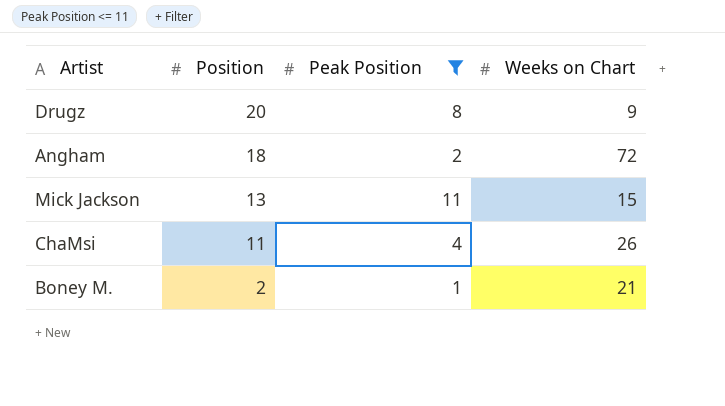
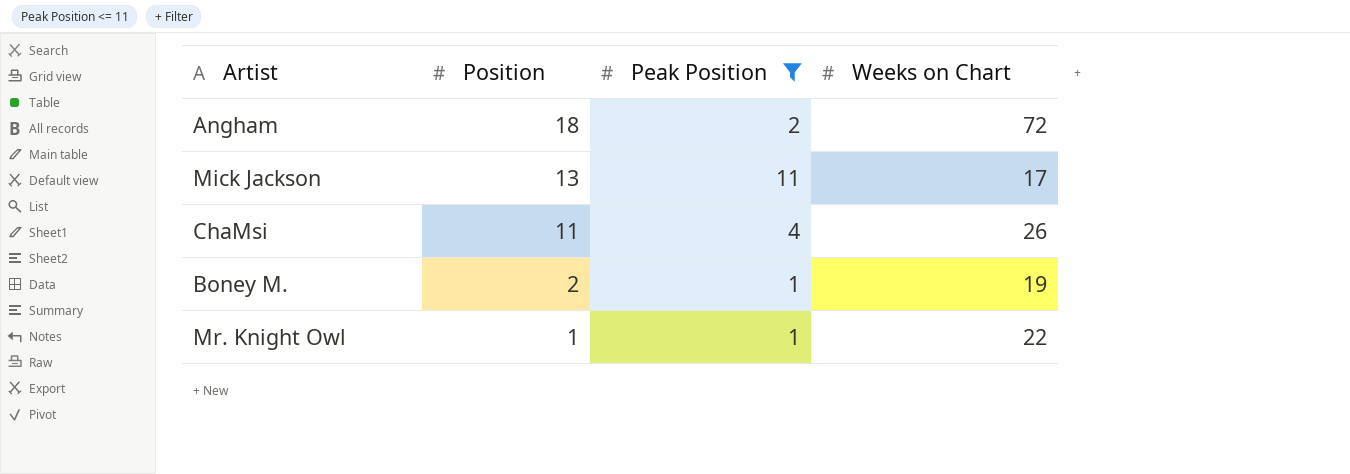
row Drugz: 20 | 8 | 9 -> none
Mick Jackson | Weeks on Chart: 15 -> 17
Boney M. | Weeks on Chart: 21 -> 19
row Mr. Knight Owl: none -> 1 | 1 | 22

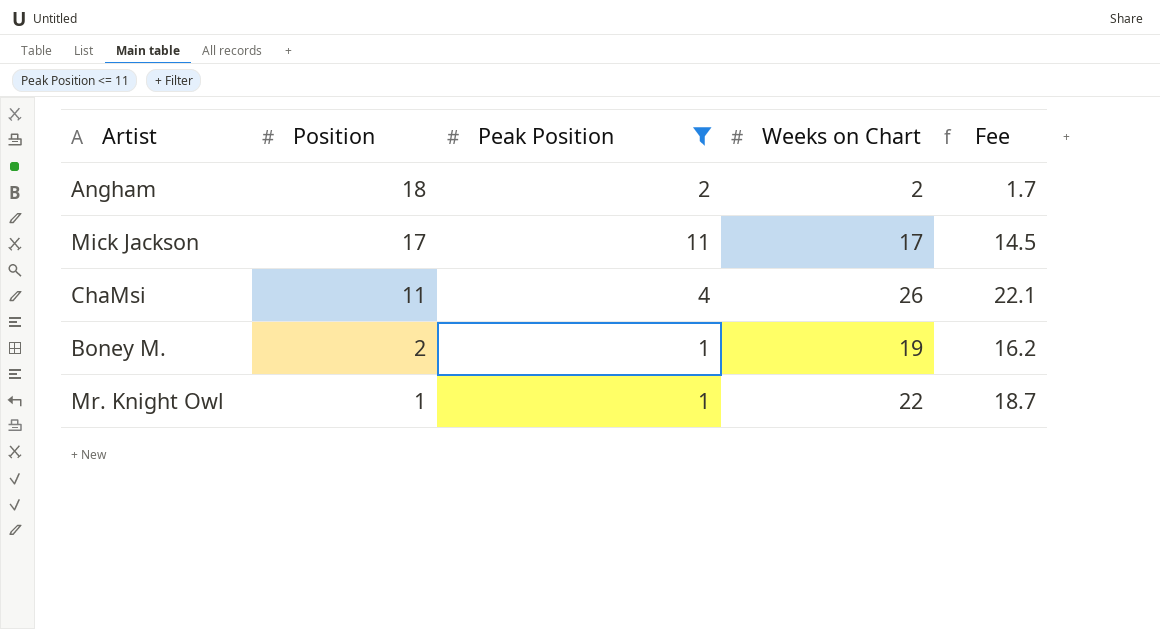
column Fee | formula: none -> [Weeks on Chart] * 0.85
Angham | Weeks on Chart: 72 -> 2
Mick Jackson | Position: 13 -> 17

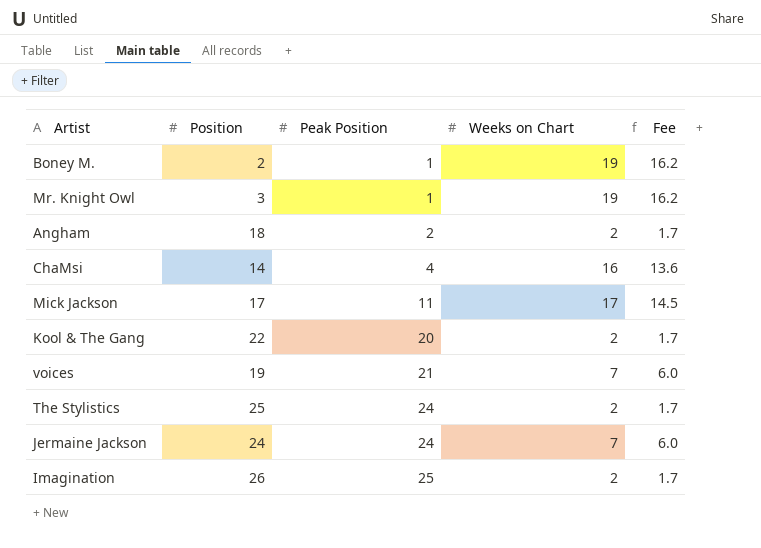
filter: Peak Position <= 11 -> none
row order: Position descending -> Peak Position ascending
Mr. Knight Owl | Position: 1 -> 3
Mr. Knight Owl | Weeks on Chart: 22 -> 19
Mr. Knight Owl | Fee: 18.7 -> 16.2
ChaMsi | Position: 11 -> 14
ChaMsi | Weeks on Chart: 26 -> 16
ChaMsi | Fee: 22.1 -> 13.6

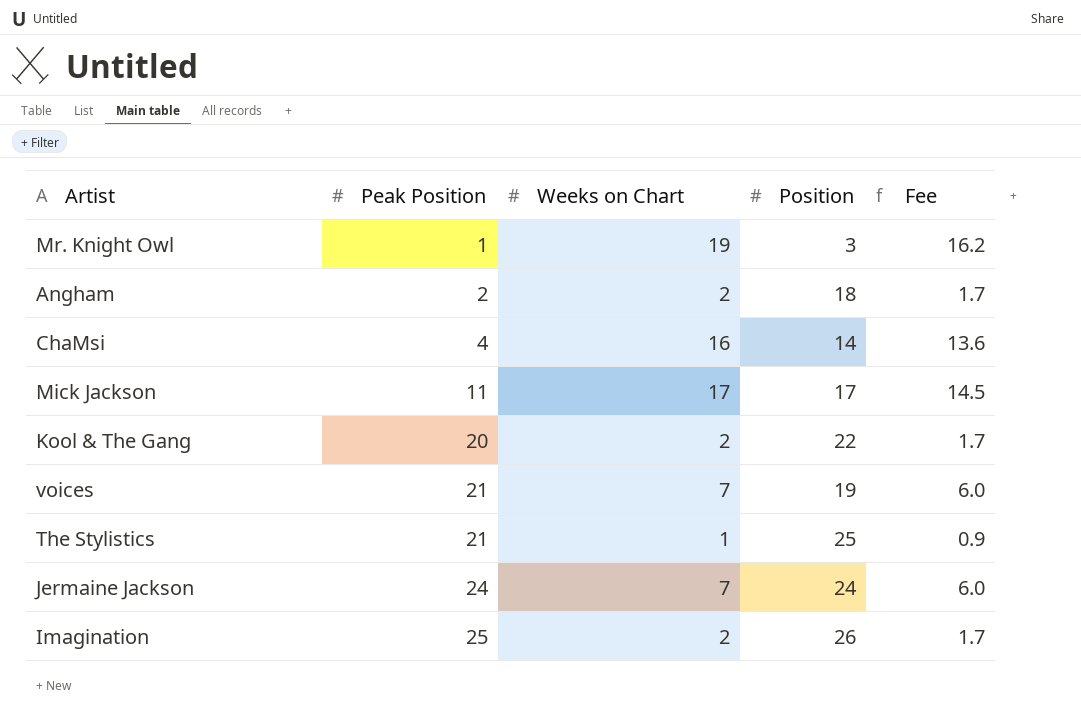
column Position | position: 2 -> 4
row Boney M.: 2 | 1 | 19 | 16.2 -> none
The Stylistics | Peak Position: 24 -> 21
The Stylistics | Weeks on Chart: 2 -> 1
The Stylistics | Fee: 1.7 -> 0.9

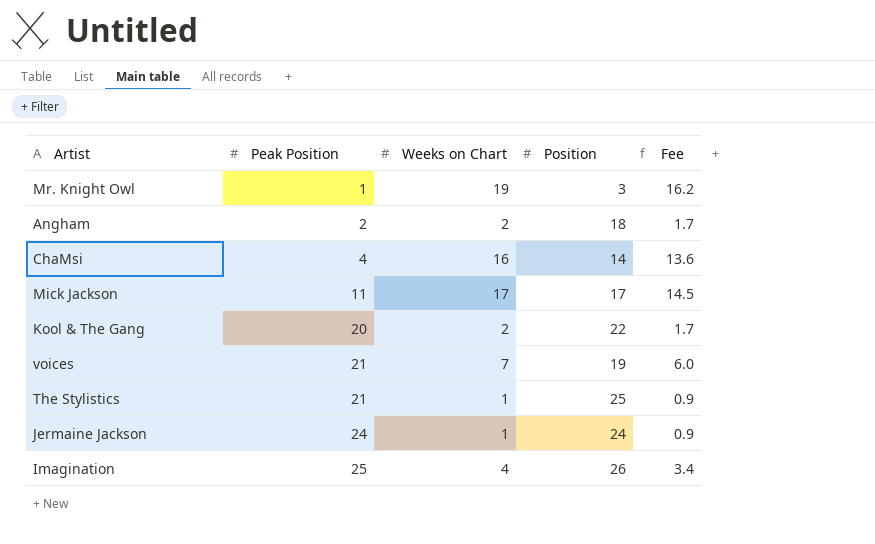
Jermaine Jackson | Weeks on Chart: 7 -> 1
Jermaine Jackson | Fee: 6.0 -> 0.9
Imagination | Weeks on Chart: 2 -> 4
Imagination | Fee: 1.7 -> 3.4

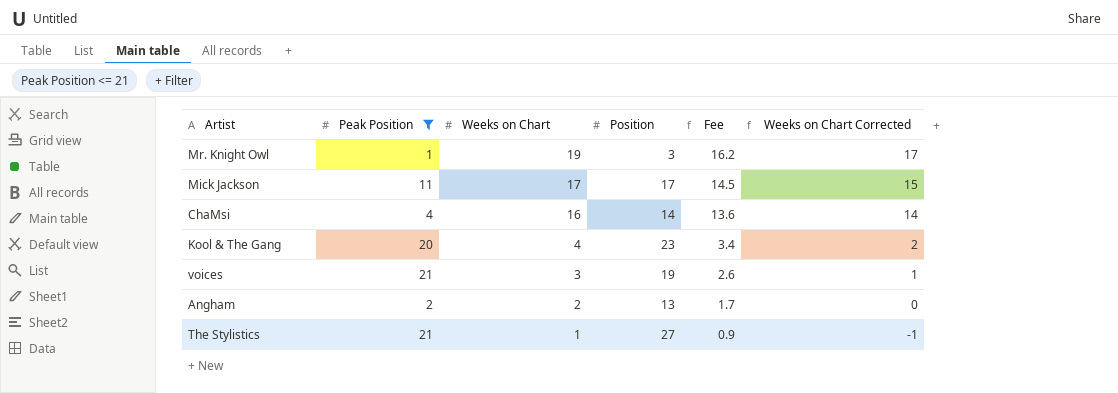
filter: none -> Peak Position <= 21
row order: Peak Position ascending -> Weeks on Chart descending
column Weeks on Chart Corrected | formula: none -> [Weeks on Chart] - 2
Kool & The Gang | Weeks on Chart: 2 -> 4
Kool & The Gang | Position: 22 -> 23
Kool & The Gang | Fee: 1.7 -> 3.4
voices | Weeks on Chart: 7 -> 3
voices | Fee: 6.0 -> 2.6
Angham | Position: 18 -> 13
The Stylistics | Position: 25 -> 27

